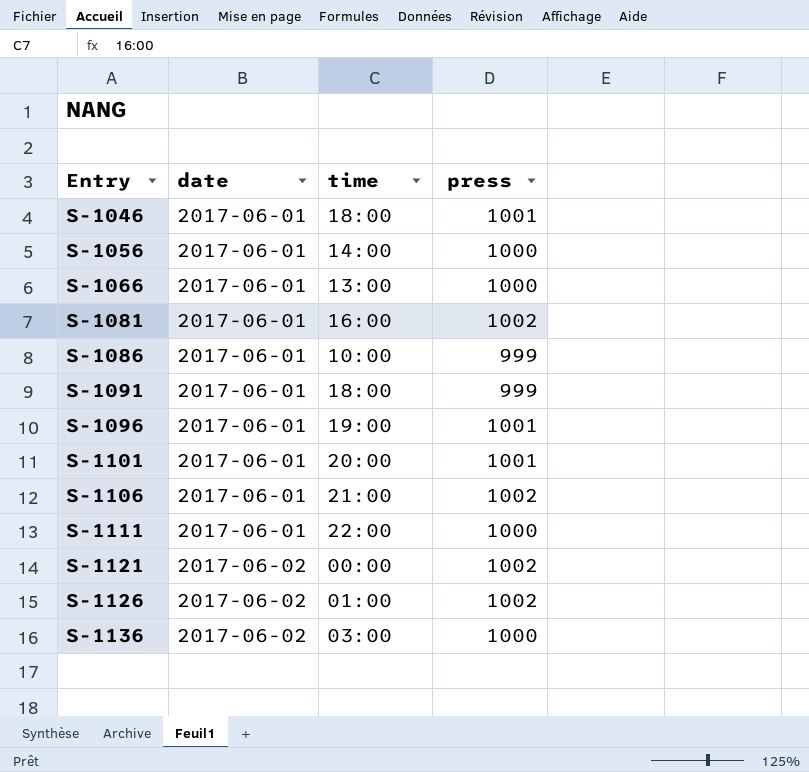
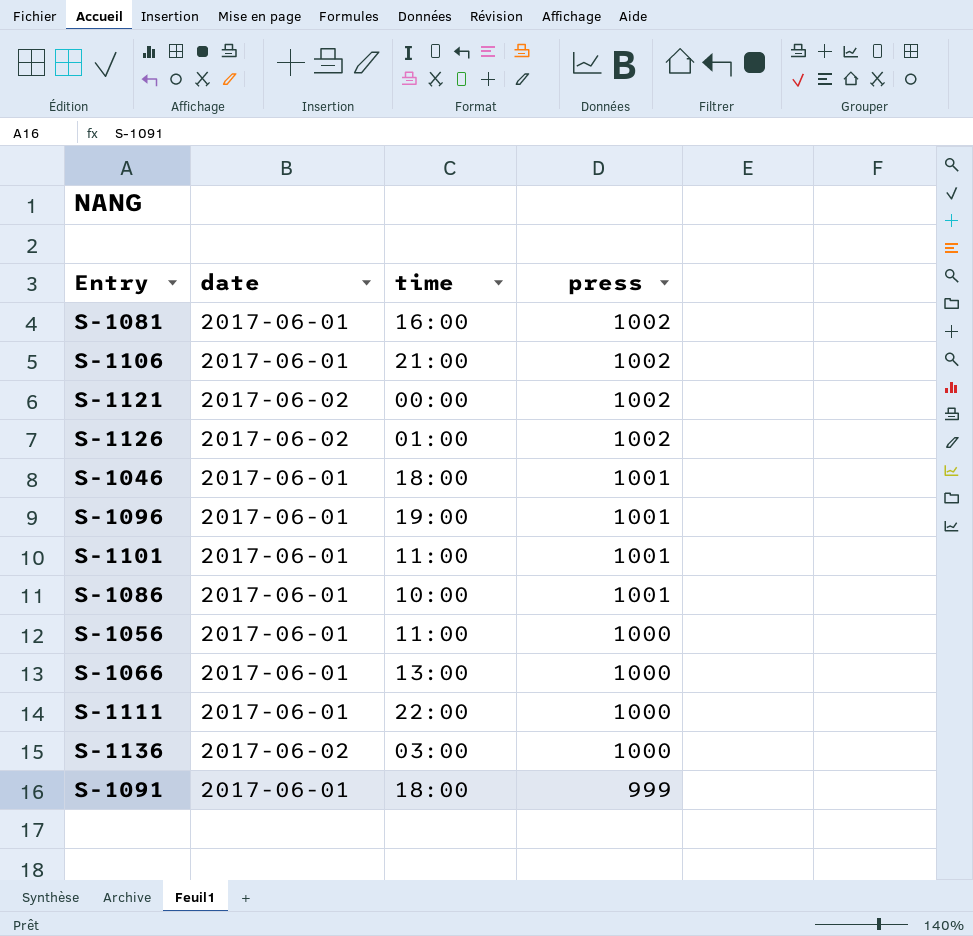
row order: Entry ascending -> press descending
S-1101 | time: 20:00 -> 11:00
S-1086 | press: 999 -> 1001
S-1056 | time: 14:00 -> 11:00

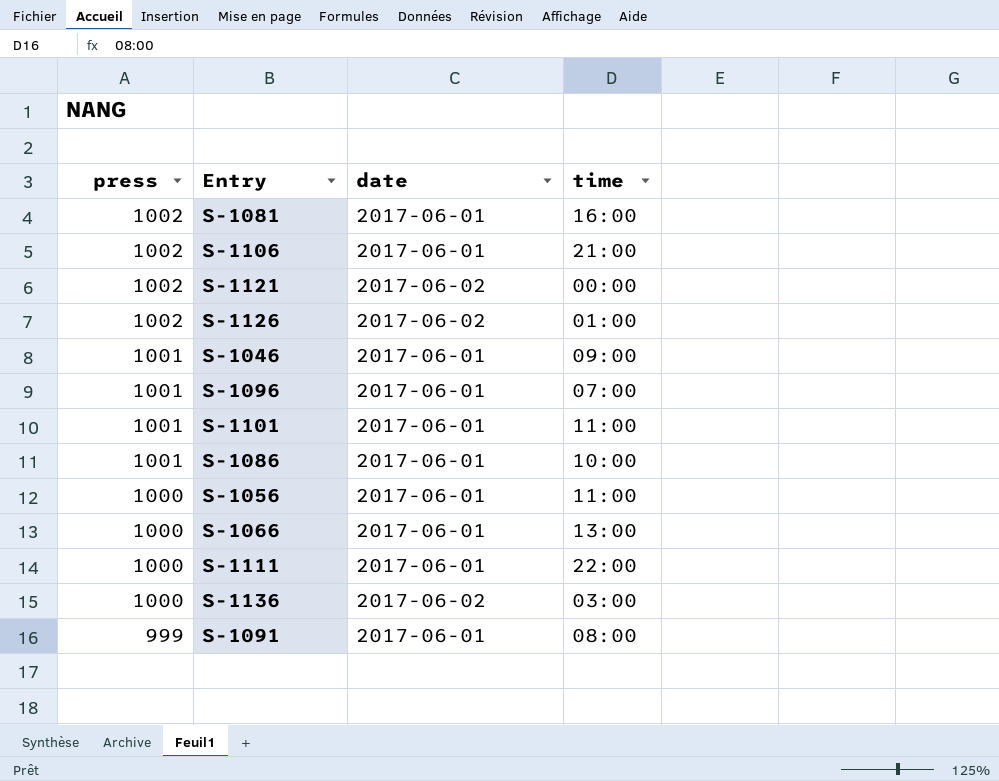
column press | position: 4 -> 1
S-1046 | time: 18:00 -> 09:00
S-1096 | time: 19:00 -> 07:00
S-1091 | time: 18:00 -> 08:00

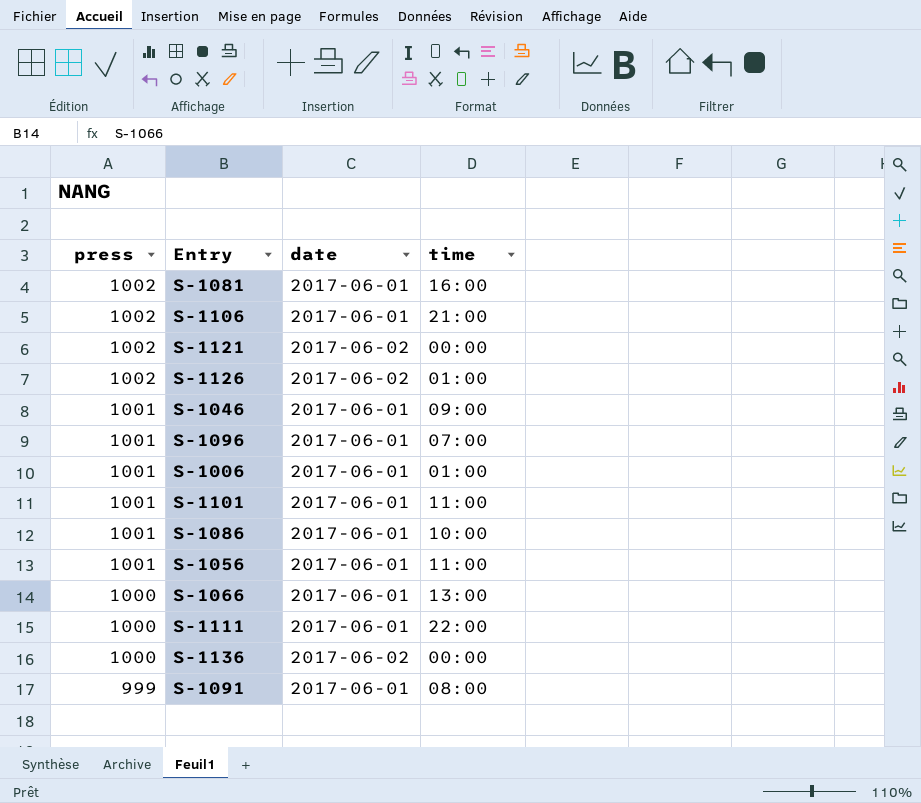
row S-1006: none -> 1001 | 2017-06-01 | 01:00
S-1056 | press: 1000 -> 1001
S-1136 | time: 03:00 -> 00:00

